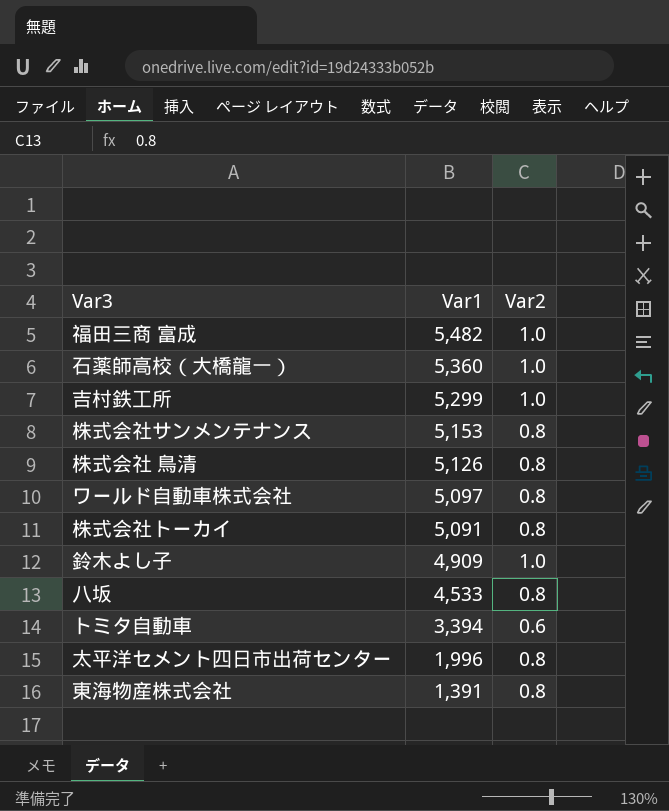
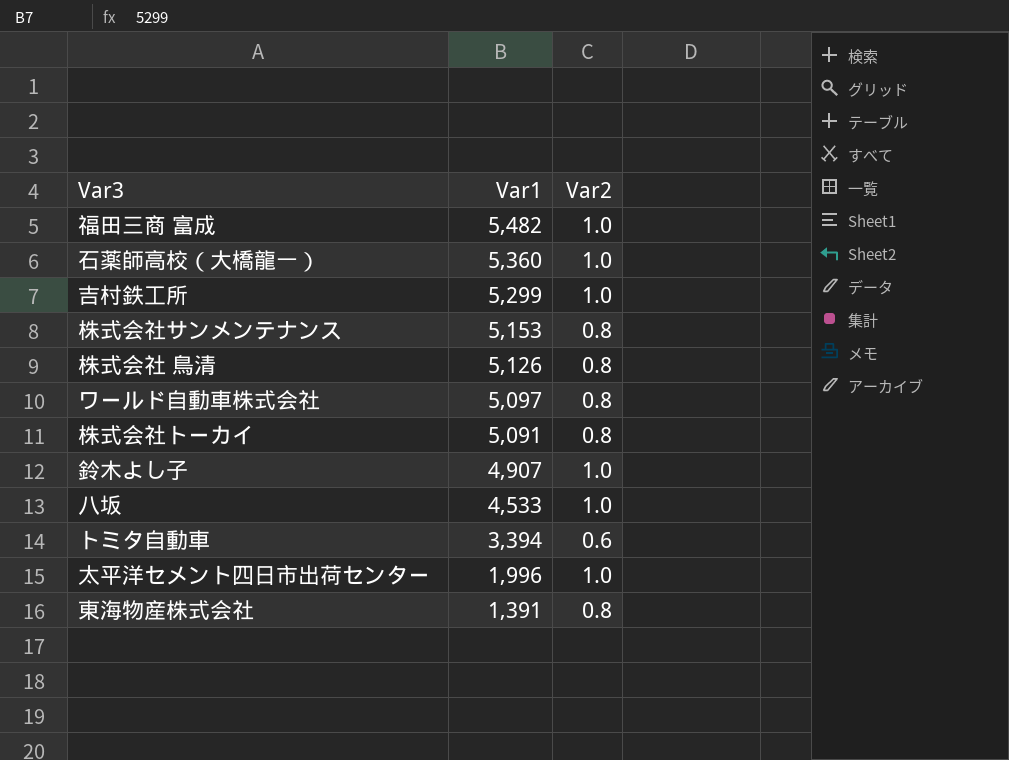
鈴木よし子 | Var1: 4,909 -> 4,907
八坂 | Var2: 0.8 -> 1.0
太平洋セメント四日市出荷センター | Var2: 0.8 -> 1.0

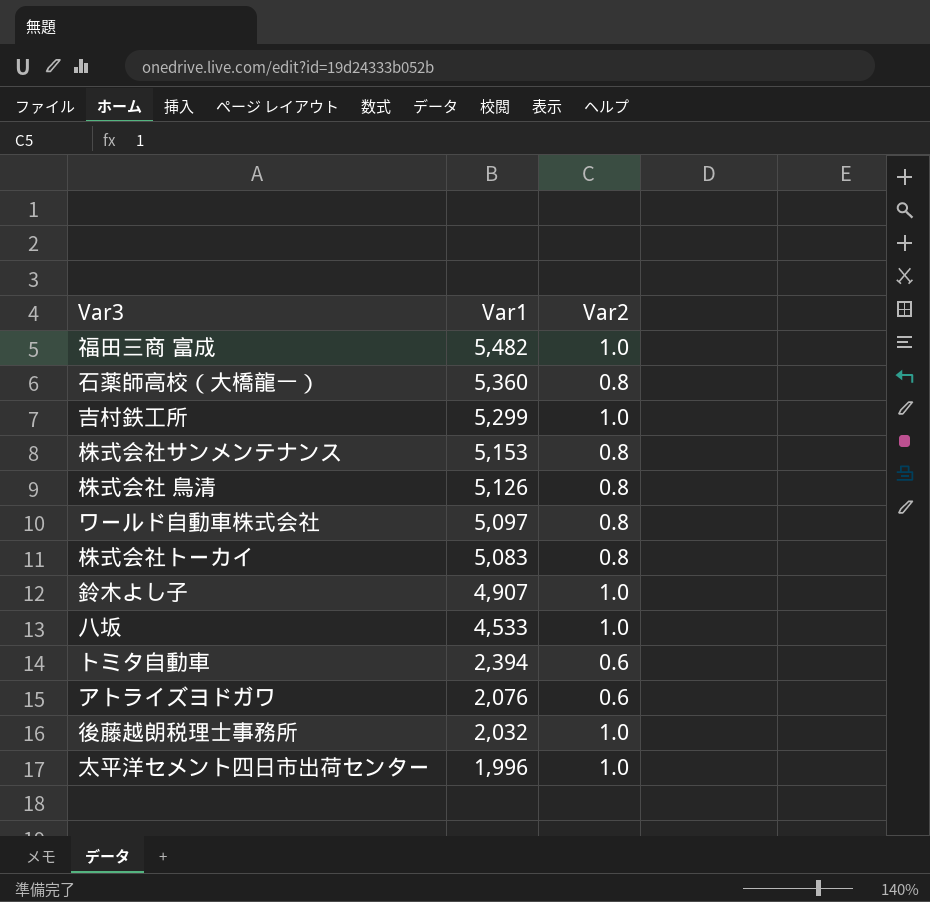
row 東海物産株式会社: 1,391 | 0.8 -> none
石薬師高校（大橋龍一） | Var2: 1.0 -> 0.8
株式会社トーカイ | Var1: 5,091 -> 5,083
トミタ自動車 | Var1: 3,394 -> 2,394
row アトライズヨドガワ: none -> 2,076 | 0.6
row 後藤越朗税理士事務所: none -> 2,032 | 1.0

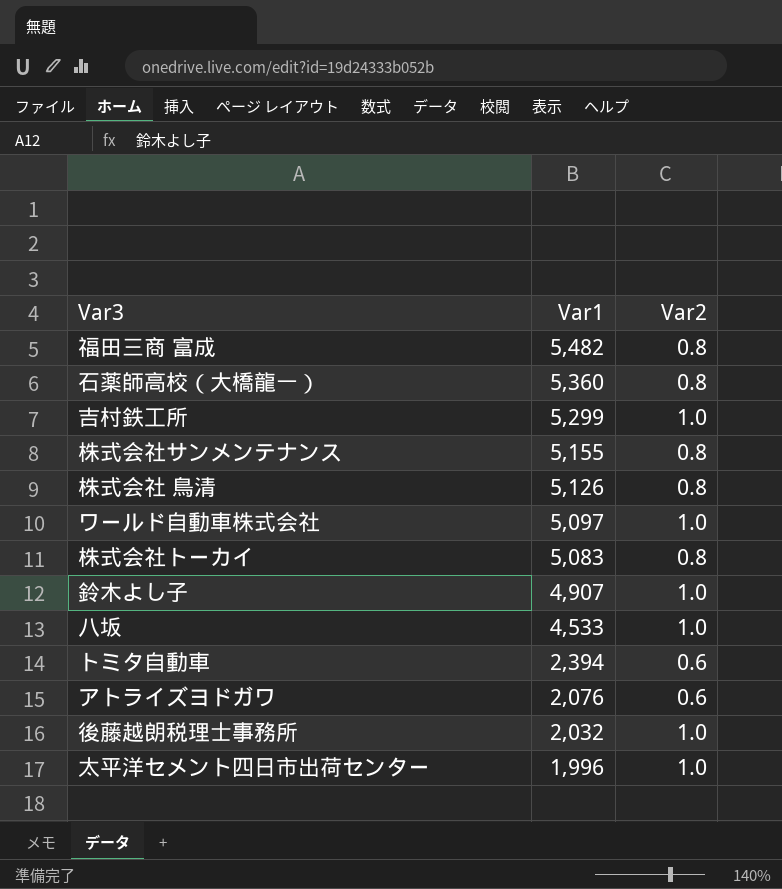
福田三商 富成 | Var2: 1.0 -> 0.8
株式会社サンメンテナンス | Var1: 5,153 -> 5,155
ワールド自動車株式会社 | Var2: 0.8 -> 1.0

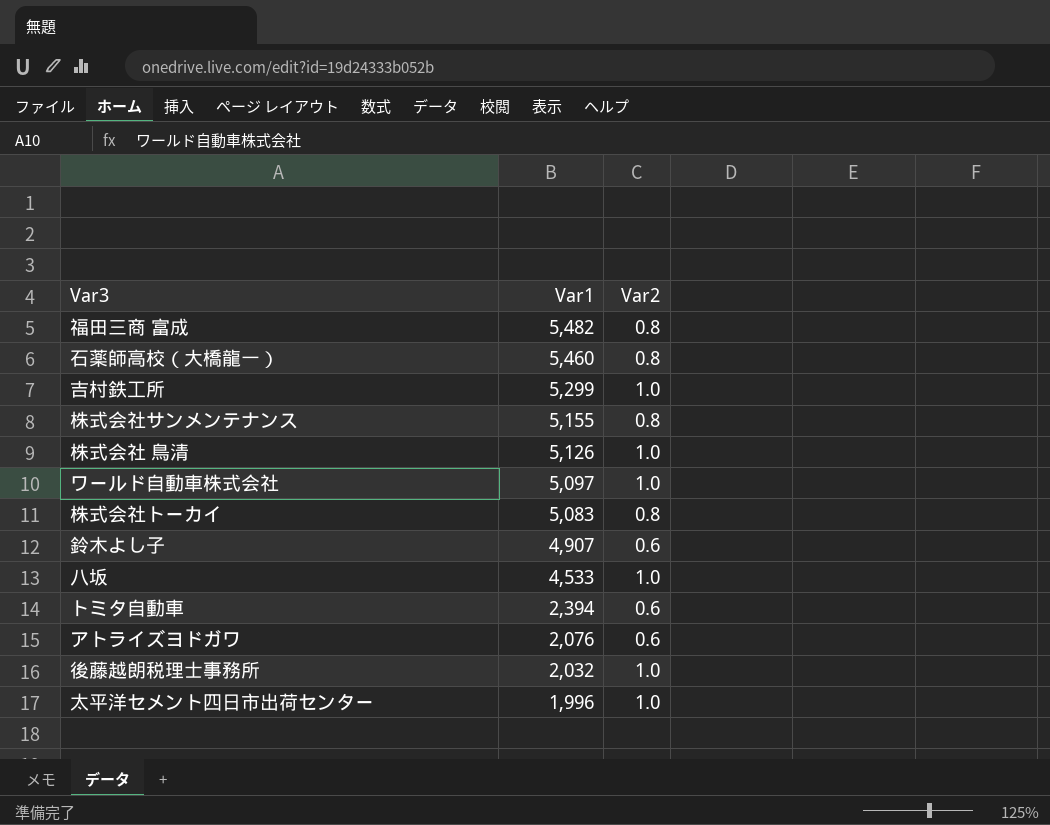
石薬師高校（大橋龍一） | Var1: 5,360 -> 5,460
株式会社 鳥清 | Var2: 0.8 -> 1.0
鈴木よし子 | Var2: 1.0 -> 0.6

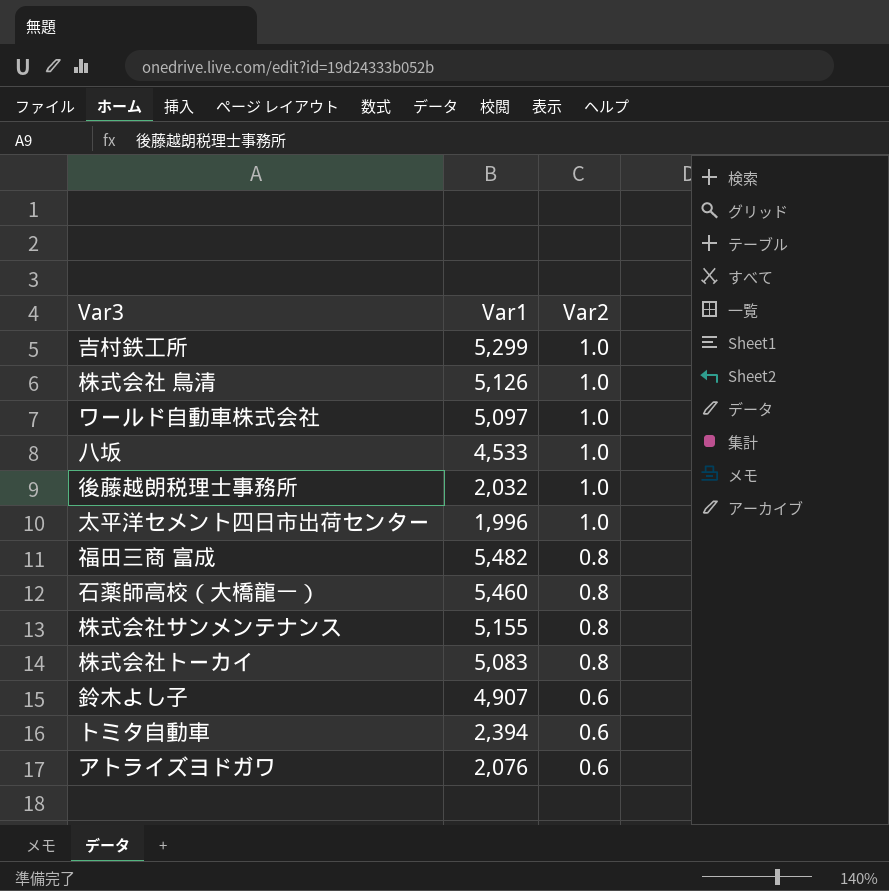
row order: Var1 descending -> Var2 descending

